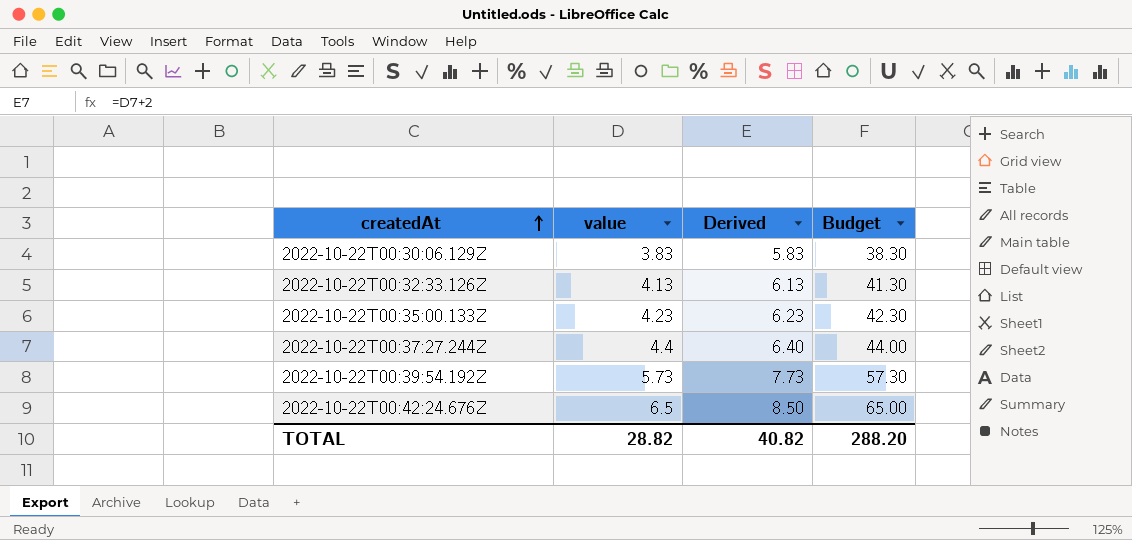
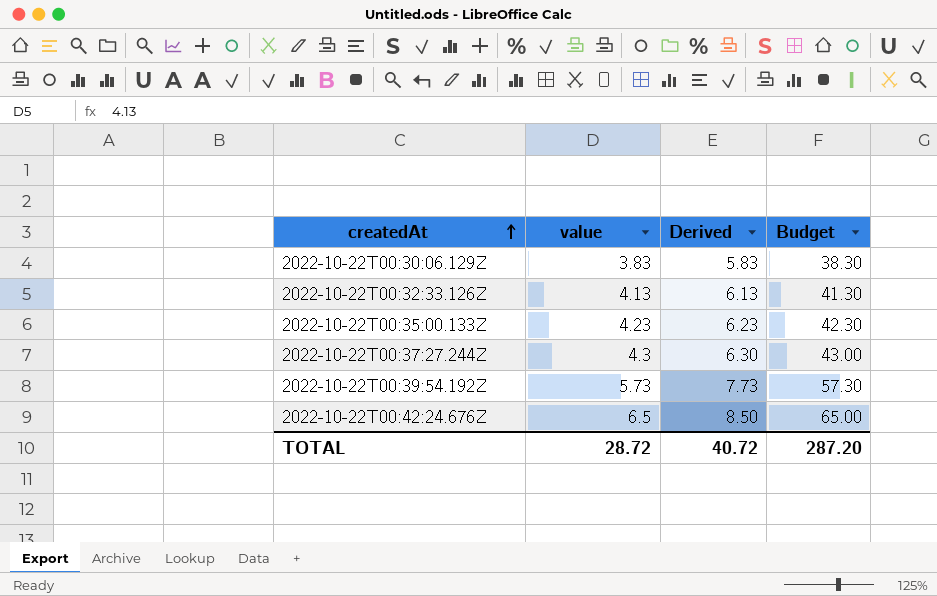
2022-10-22T00:37:27.244Z | value: 4.4 -> 4.3
2022-10-22T00:37:27.244Z | Derived: 6.40 -> 6.30
2022-10-22T00:37:27.244Z | Budget: 44.00 -> 43.00
TOTAL | value: 28.82 -> 28.72
TOTAL | Derived: 40.82 -> 40.72
TOTAL | Budget: 288.20 -> 287.20

